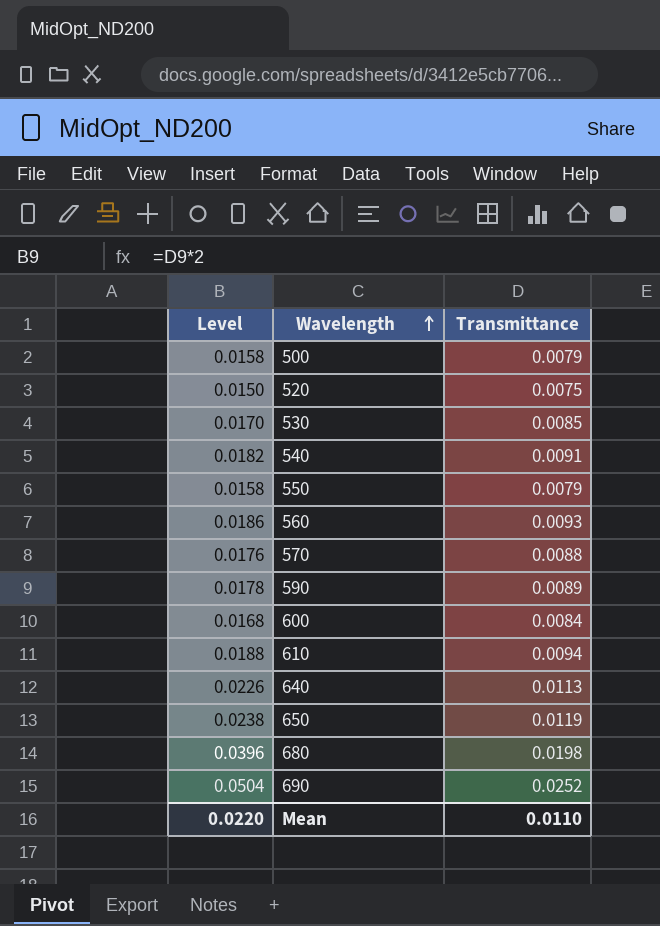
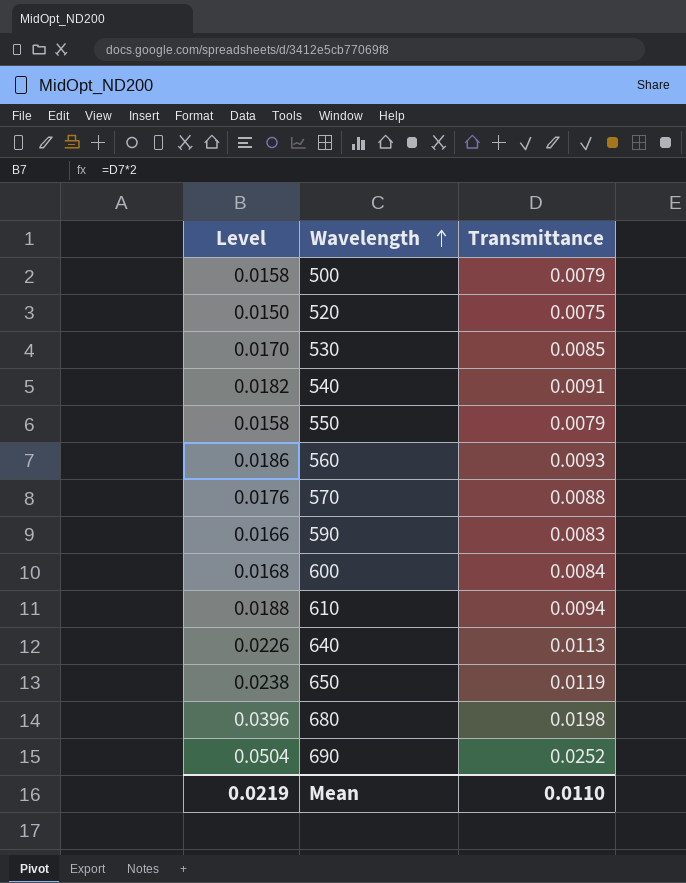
590 | Level: 0.0178 -> 0.0166
590 | Transmittance: 0.0089 -> 0.0083
Mean | Level: 0.0220 -> 0.0219

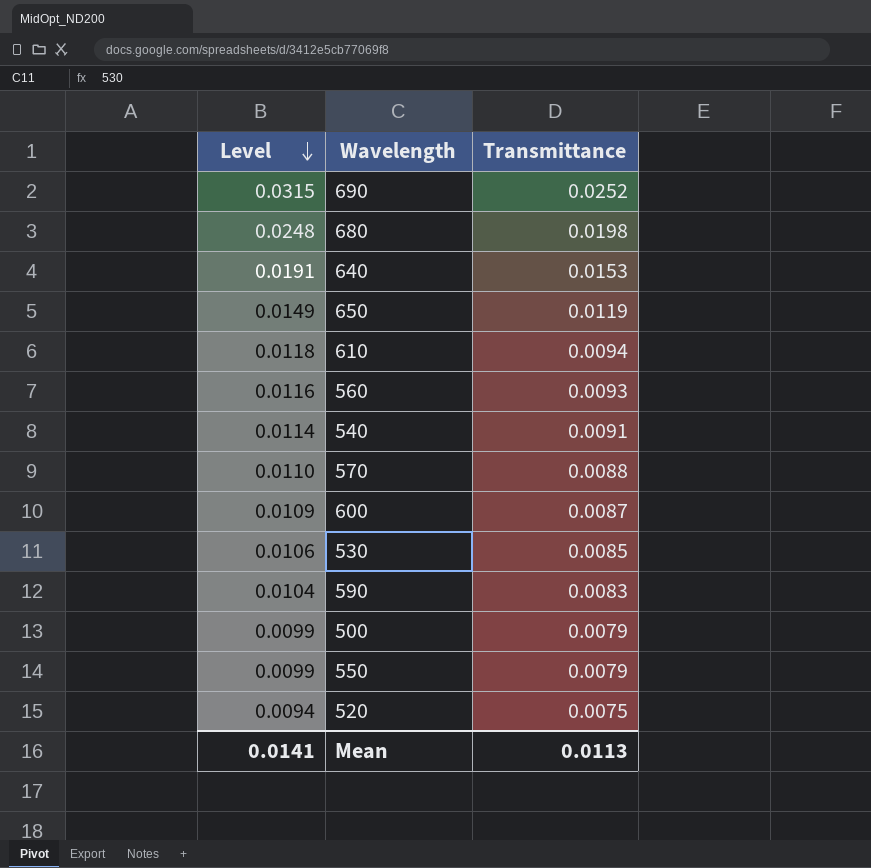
row order: Wavelength ascending -> Level descending
column Level | formula: [Transmittance] * 2 -> [Transmittance] * 1.25
640 | Transmittance: 0.0113 -> 0.0153
600 | Transmittance: 0.0084 -> 0.0087
Mean | Level: 0.0219 -> 0.0141
Mean | Transmittance: 0.0110 -> 0.0113

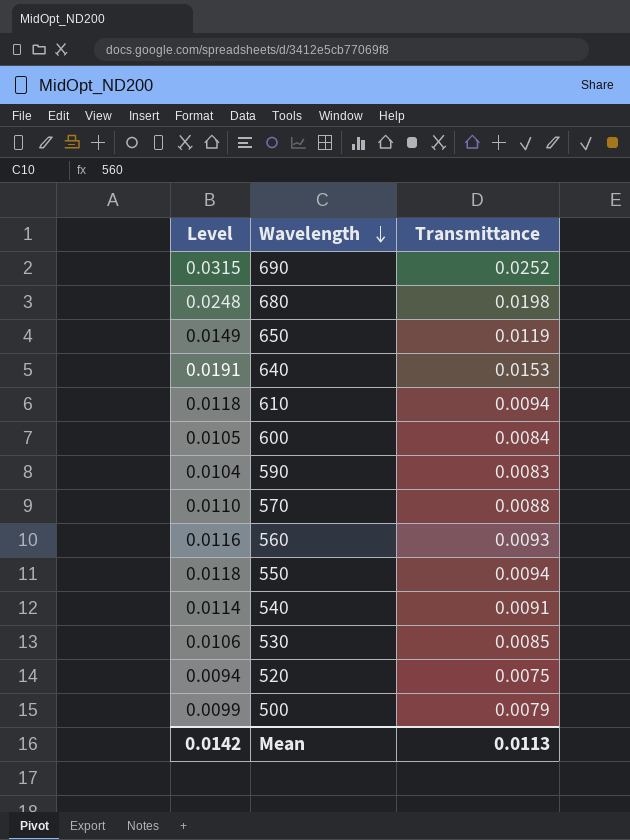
row order: Level descending -> Wavelength descending
600 | Level: 0.0109 -> 0.0105
600 | Transmittance: 0.0087 -> 0.0084
550 | Level: 0.0099 -> 0.0118
550 | Transmittance: 0.0079 -> 0.0094
Mean | Level: 0.0141 -> 0.0142

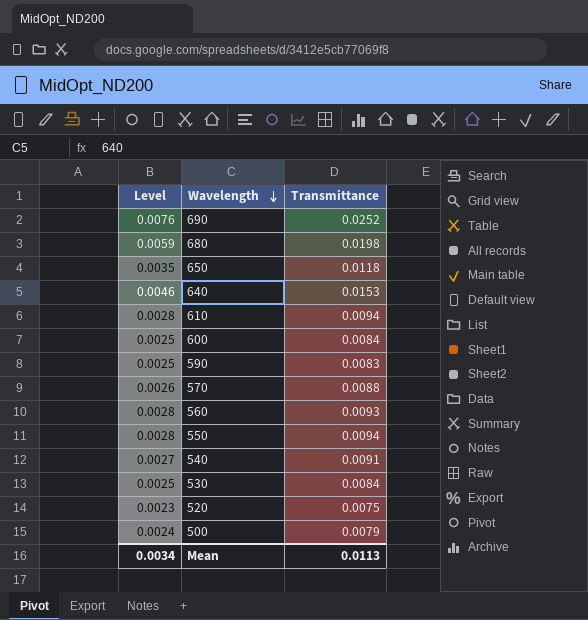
column Level | formula: [Transmittance] * 1.25 -> [Transmittance] * 0.3
650 | Transmittance: 0.0119 -> 0.0118
530 | Transmittance: 0.0085 -> 0.0084
Mean | Level: 0.0142 -> 0.0034

